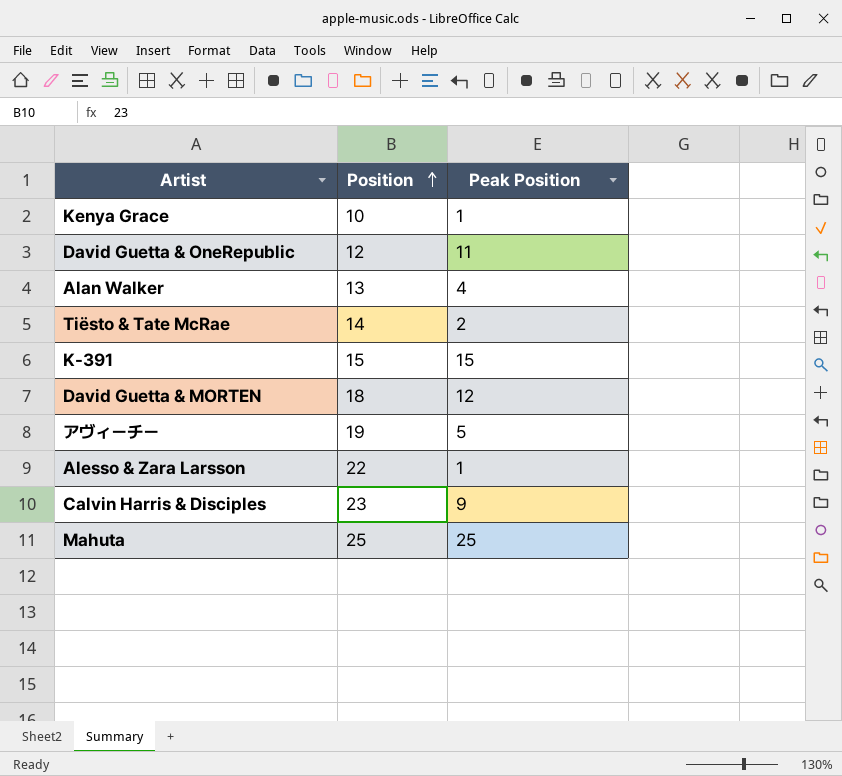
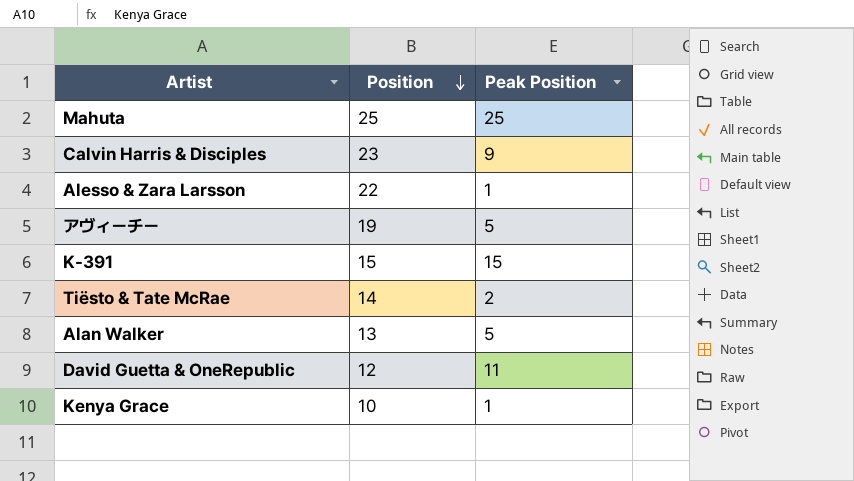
row order: Position ascending -> Position descending
row David Guetta & MORTEN: 18 | 12 -> none
Alan Walker | Peak Position: 4 -> 5

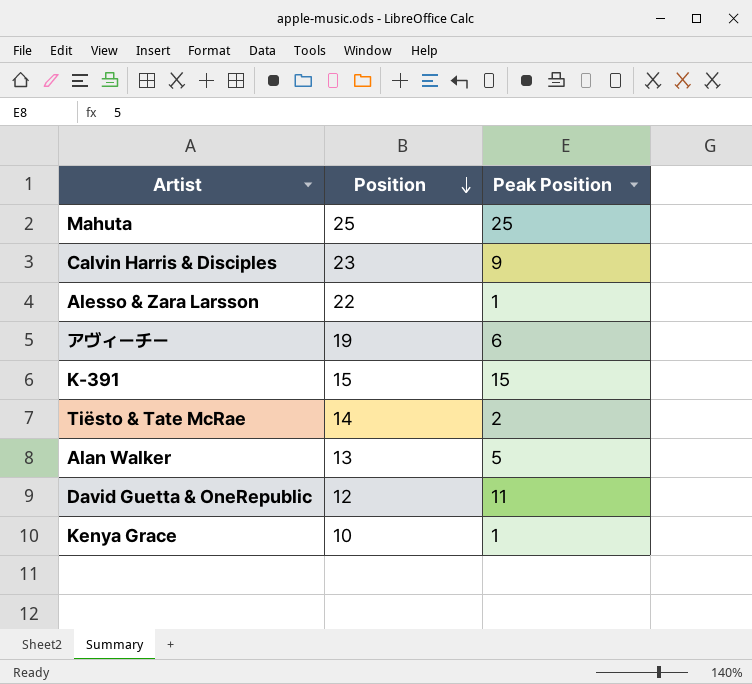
アヴィーチー | Peak Position: 5 -> 6

